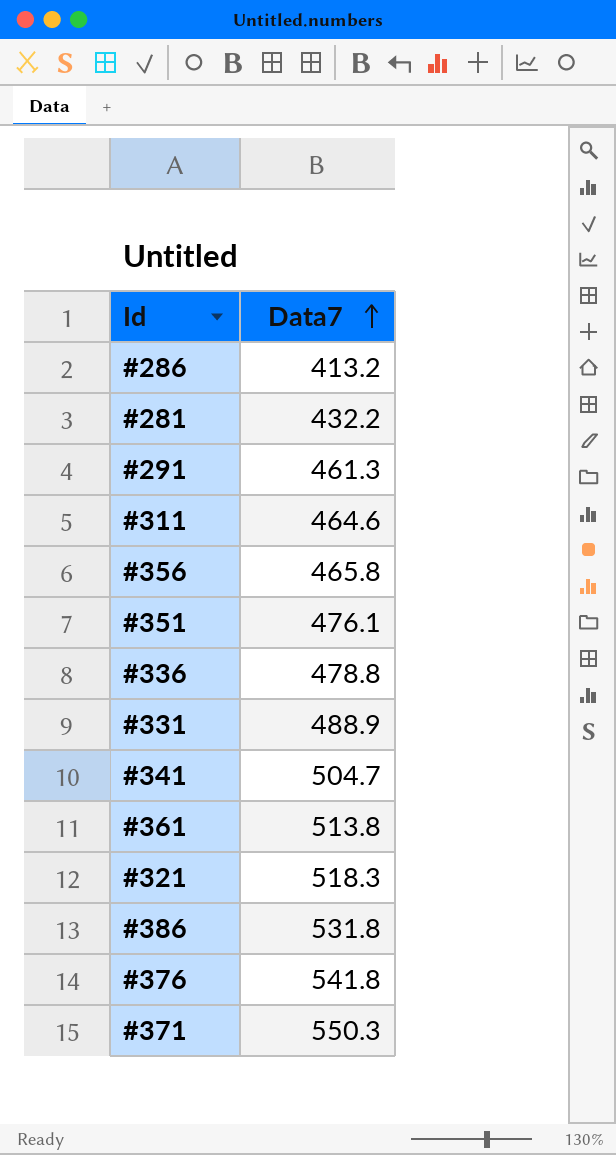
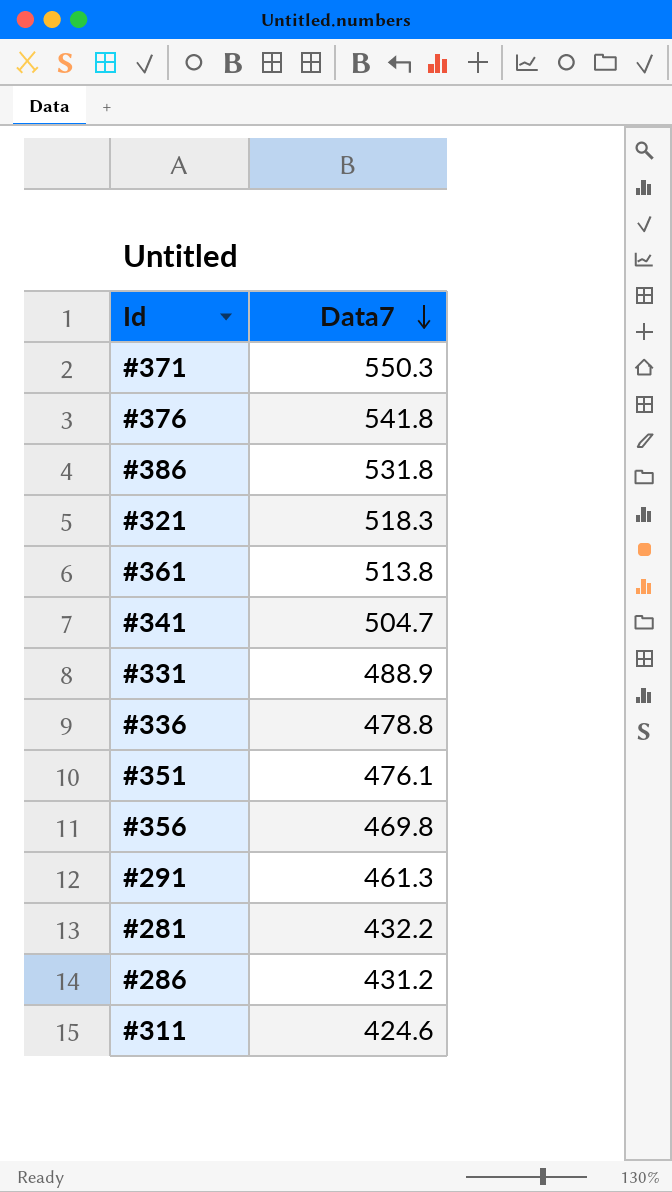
row order: Data7 ascending -> Data7 descending
#356 | Data7: 465.8 -> 469.8
#286 | Data7: 413.2 -> 431.2
#311 | Data7: 464.6 -> 424.6

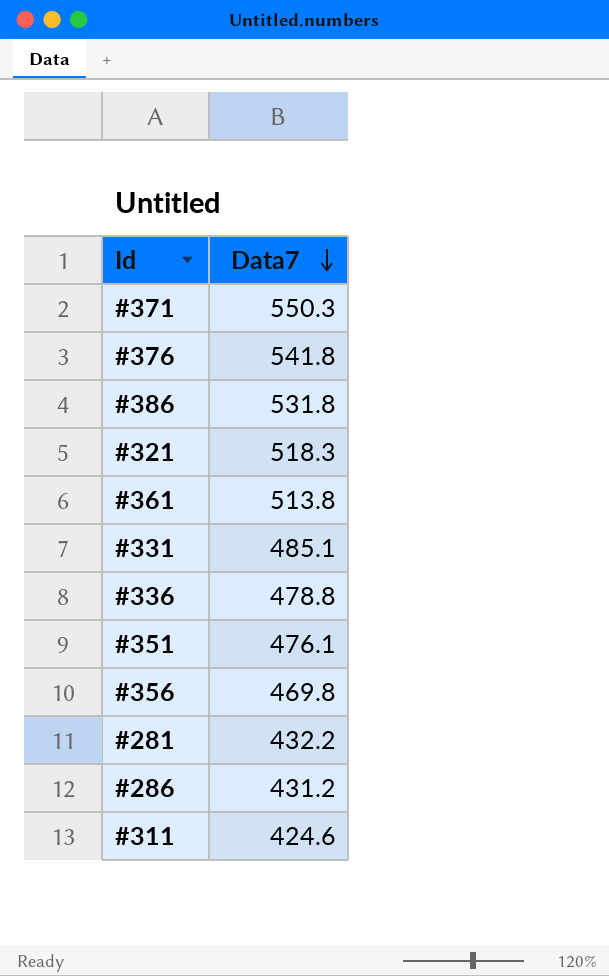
row #341: 504.7 -> none
row #291: 461.3 -> none
#331 | Data7: 488.9 -> 485.1

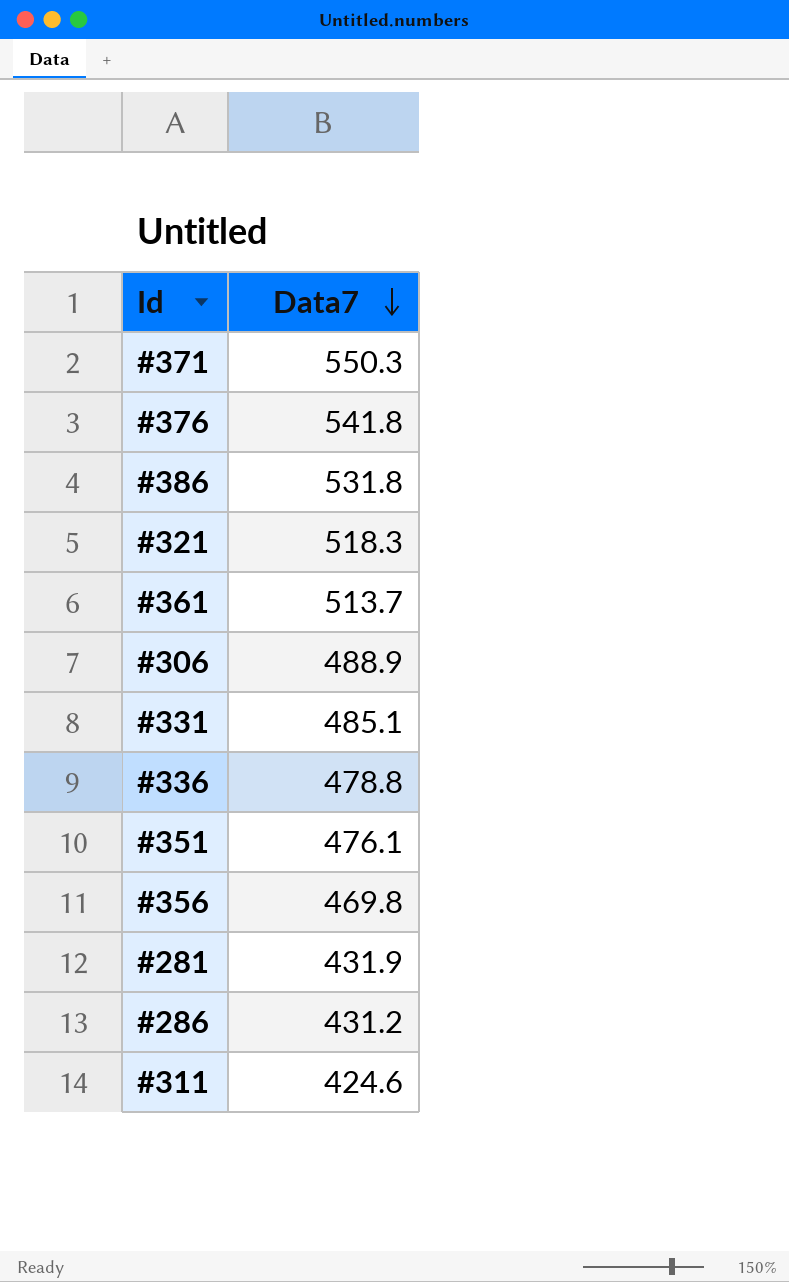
#361 | Data7: 513.8 -> 513.7
row #306: none -> 488.9
#281 | Data7: 432.2 -> 431.9

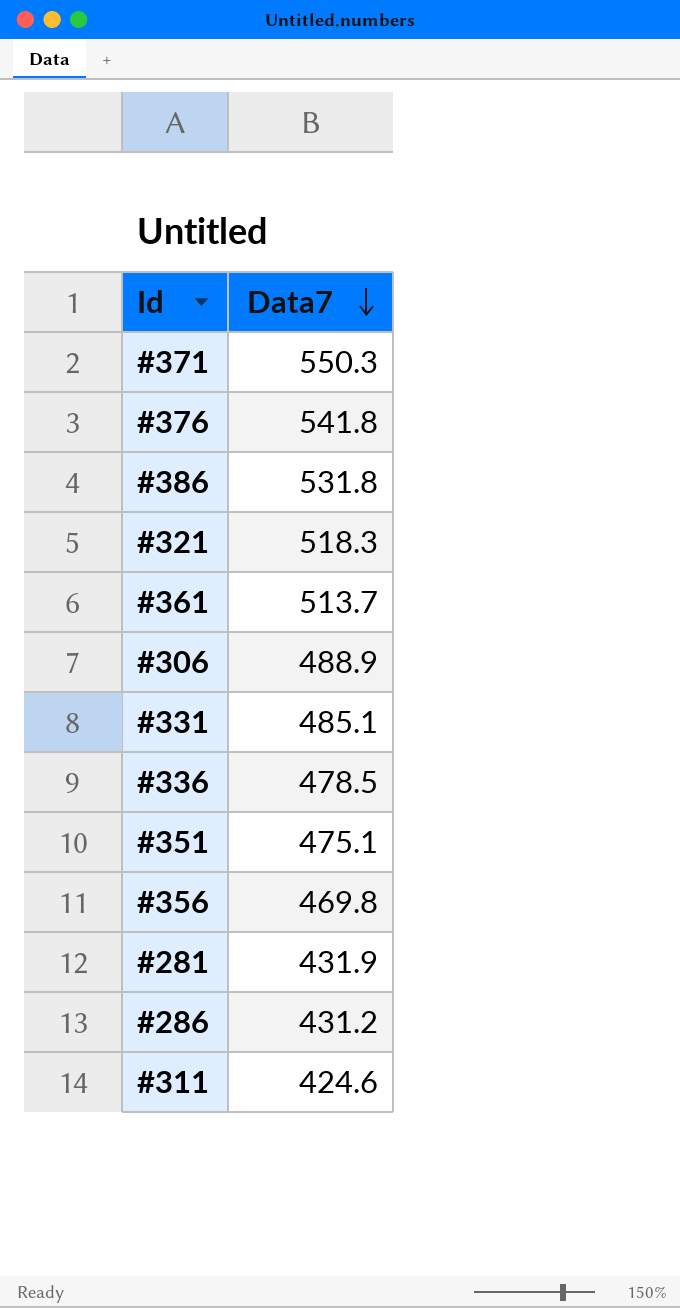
#336 | Data7: 478.8 -> 478.5
#351 | Data7: 476.1 -> 475.1

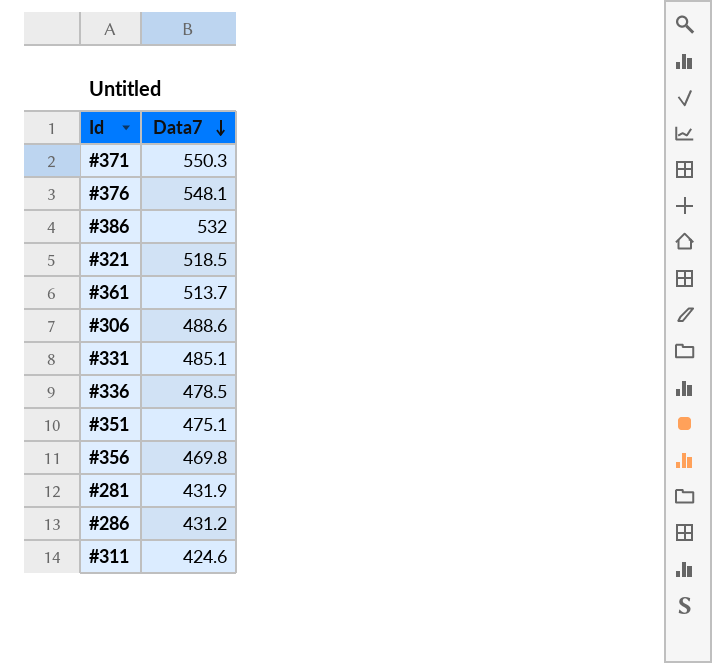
#376 | Data7: 541.8 -> 548.1
#386 | Data7: 531.8 -> 532
#321 | Data7: 518.3 -> 518.5
#306 | Data7: 488.9 -> 488.6

